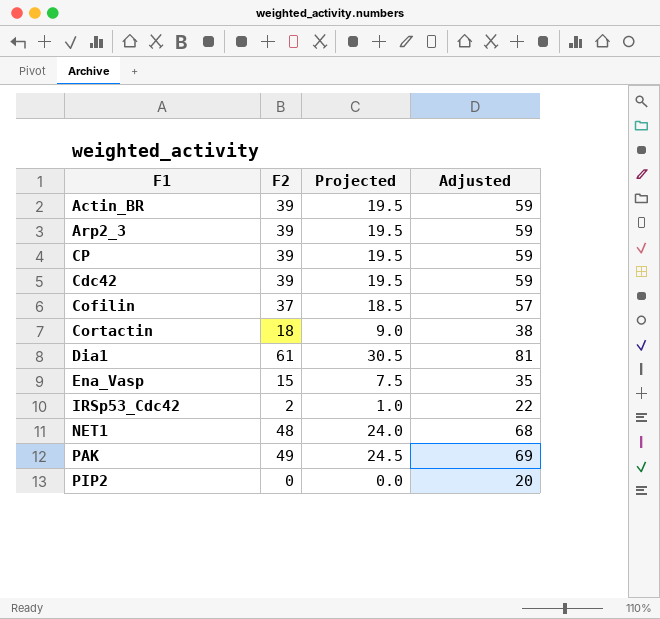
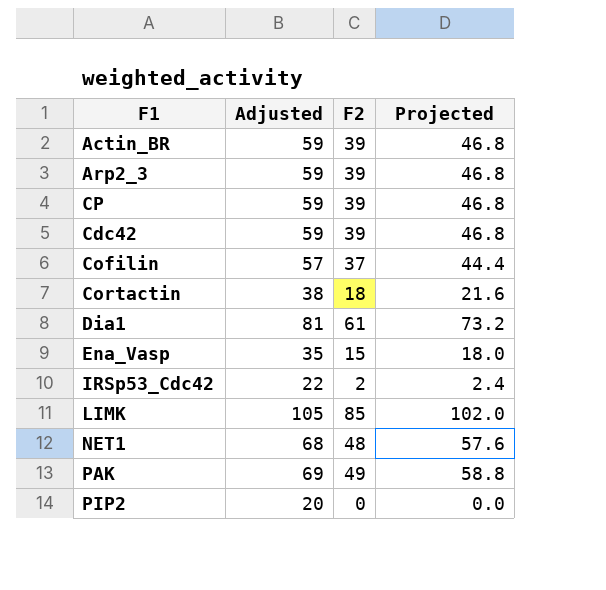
column Adjusted | position: 4 -> 2
column Projected | formula: [F2] * 0.5 -> [F2] * 1.2
row LIMK: none -> 105 | 85 | 102.0

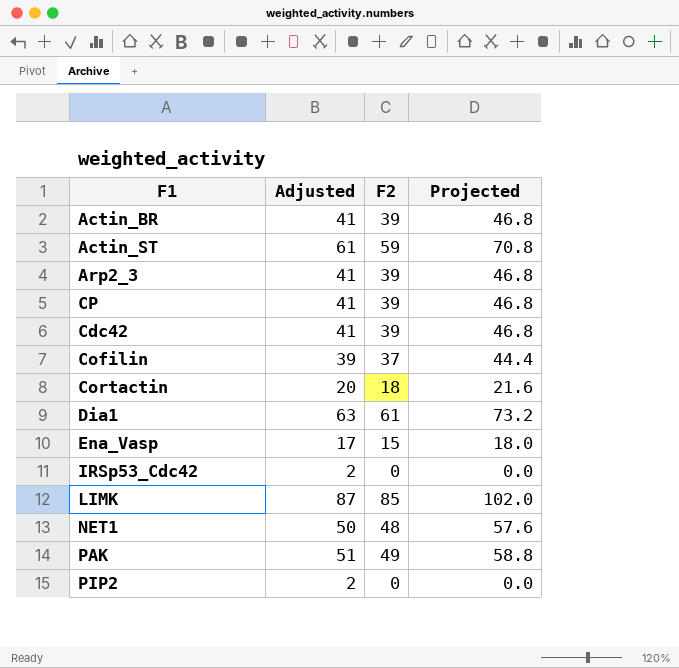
column Adjusted | formula: [F2] + 20 -> [F2] + 2
row Actin_ST: none -> 61 | 59 | 70.8
IRSp53_Cdc42 | F2: 2 -> 0
IRSp53_Cdc42 | Projected: 2.4 -> 0.0

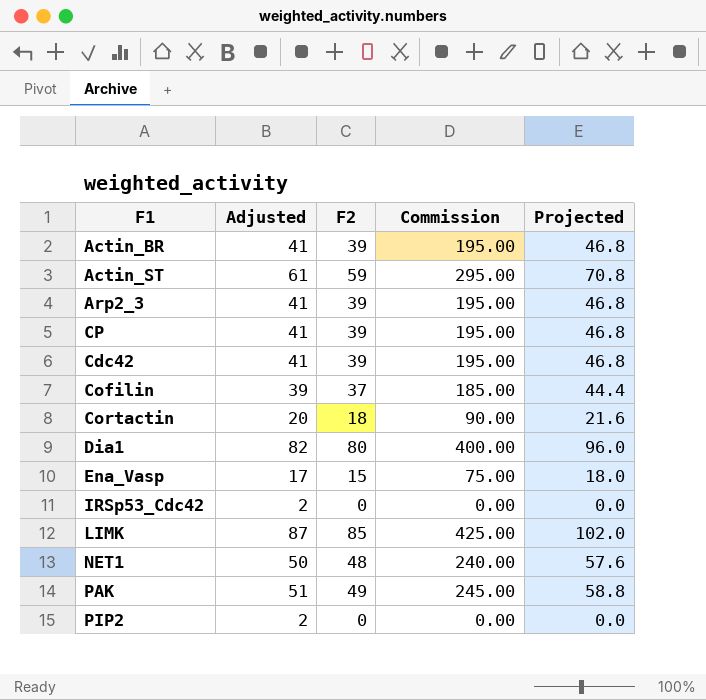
column Commission | formula: none -> [F2] * 5
Dia1 | Adjusted: 63 -> 82
Dia1 | F2: 61 -> 80
Dia1 | Projected: 73.2 -> 96.0

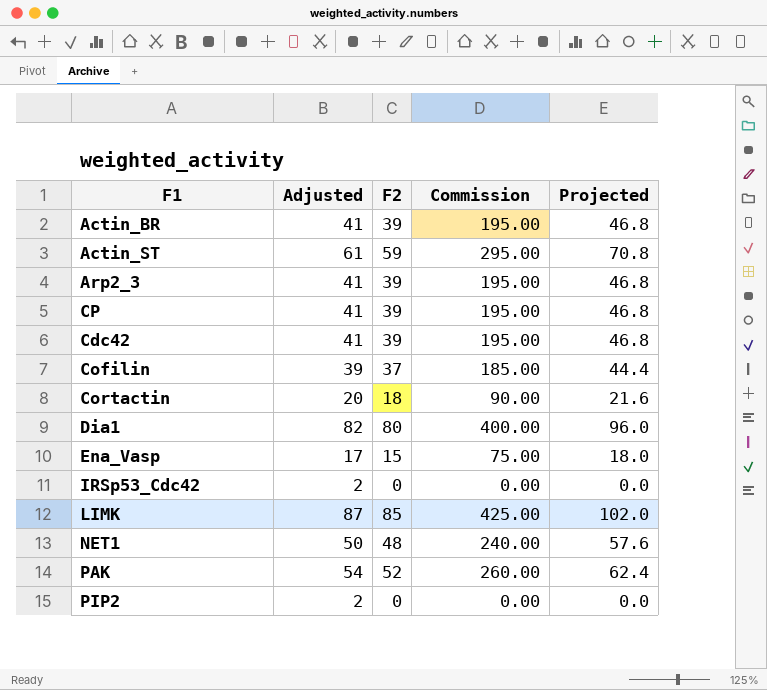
PAK | Adjusted: 51 -> 54
PAK | F2: 49 -> 52
PAK | Commission: 245.00 -> 260.00
PAK | Projected: 58.8 -> 62.4

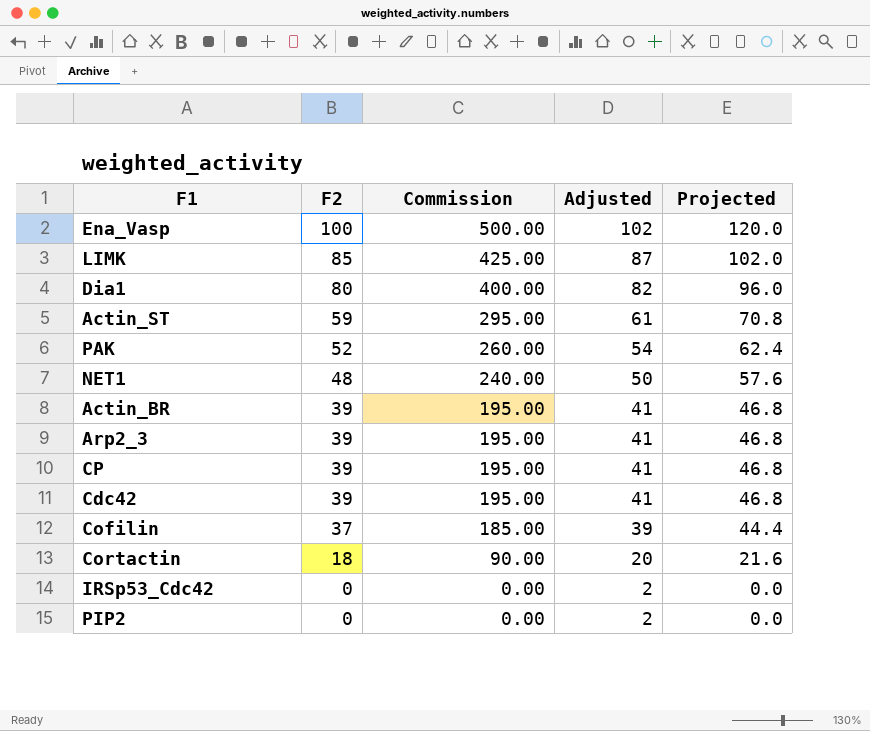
row order: none -> F2 descending
column Adjusted | position: 2 -> 4
Ena_Vasp | F2: 15 -> 100
Ena_Vasp | Commission: 75.00 -> 500.00
Ena_Vasp | Adjusted: 17 -> 102
Ena_Vasp | Projected: 18.0 -> 120.0

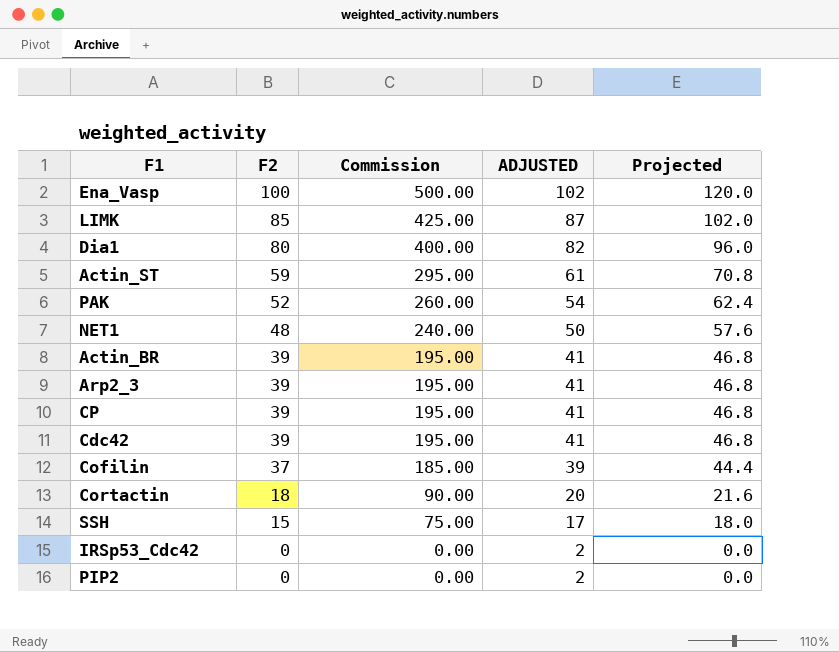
column name: Adjusted -> ADJUSTED
row SSH: none -> 15 | 75.00 | 17 | 18.0

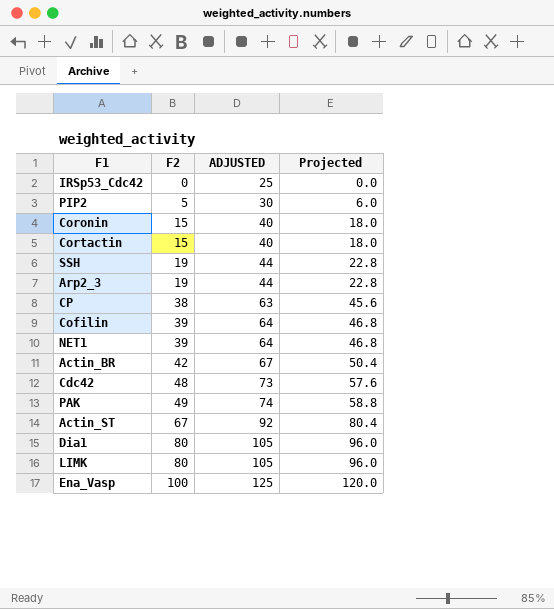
row order: F2 descending -> F2 ascending
column Commission | formula: [F2] * 5 -> none
column ADJUSTED | formula: [F2] + 2 -> [F2] + 25
PIP2 | F2: 0 -> 5
PIP2 | Projected: 0.0 -> 6.0
row Coronin: none -> 15 | 40 | 18.0
Cortactin | F2: 18 -> 15
Cortactin | Projected: 21.6 -> 18.0
SSH | F2: 15 -> 19
SSH | Projected: 18.0 -> 22.8
Arp2_3 | F2: 39 -> 19
Arp2_3 | Projected: 46.8 -> 22.8
CP | F2: 39 -> 38
CP | Projected: 46.8 -> 45.6
Cofilin | F2: 37 -> 39
Cofilin | Projected: 44.4 -> 46.8
NET1 | F2: 48 -> 39
NET1 | Projected: 57.6 -> 46.8
Actin_BR | F2: 39 -> 42
Actin_BR | Projected: 46.8 -> 50.4
Cdc42 | F2: 39 -> 48
Cdc42 | Projected: 46.8 -> 57.6
PAK | F2: 52 -> 49
PAK | Projected: 62.4 -> 58.8
Actin_ST | F2: 59 -> 67
Actin_ST | Projected: 70.8 -> 80.4
LIMK | F2: 85 -> 80
LIMK | Projected: 102.0 -> 96.0

